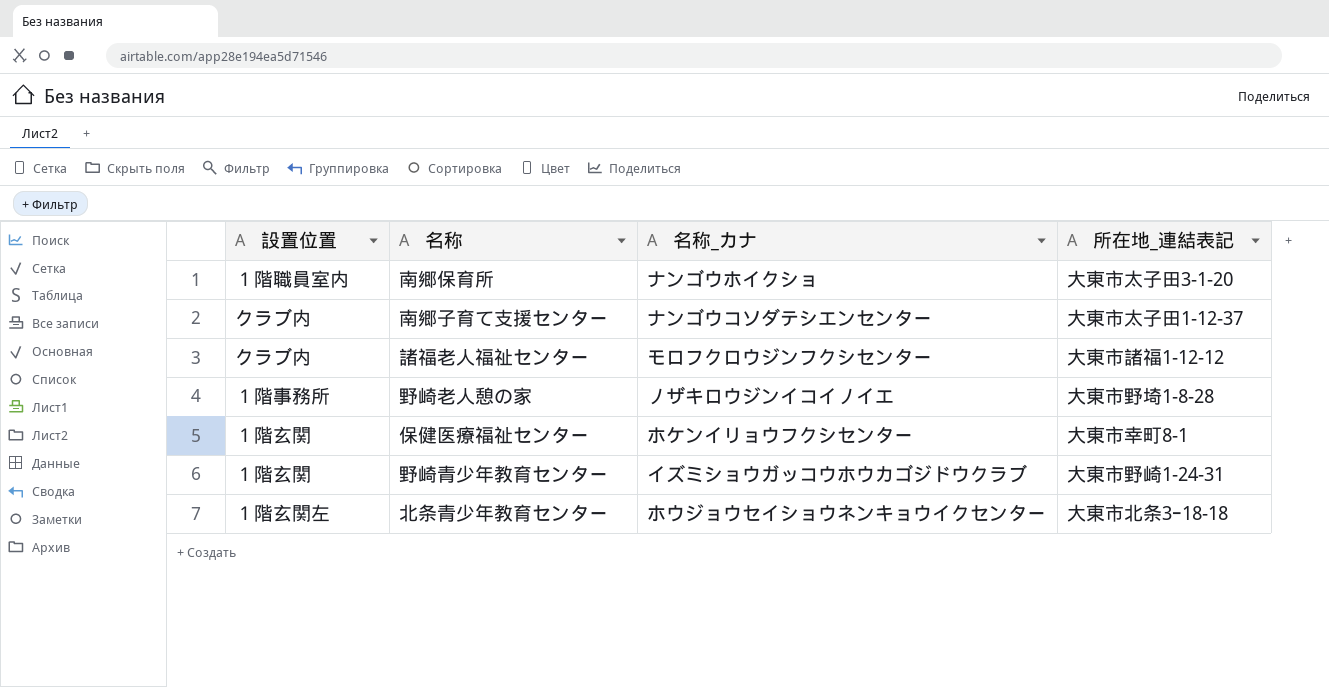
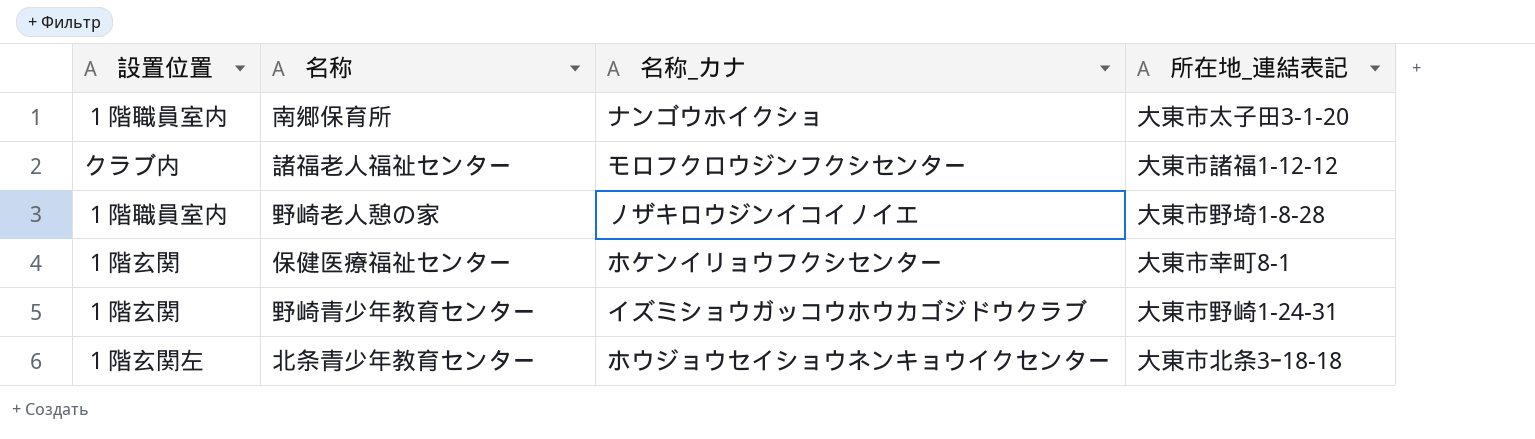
row 南郷子育て支援センター: クラブ内 | ナンゴウコソダテシエンセンター | 大東市太子田1-12-37 -> none
野崎老人憩の家 | 設置位置: １階事務所 -> １階職員室内

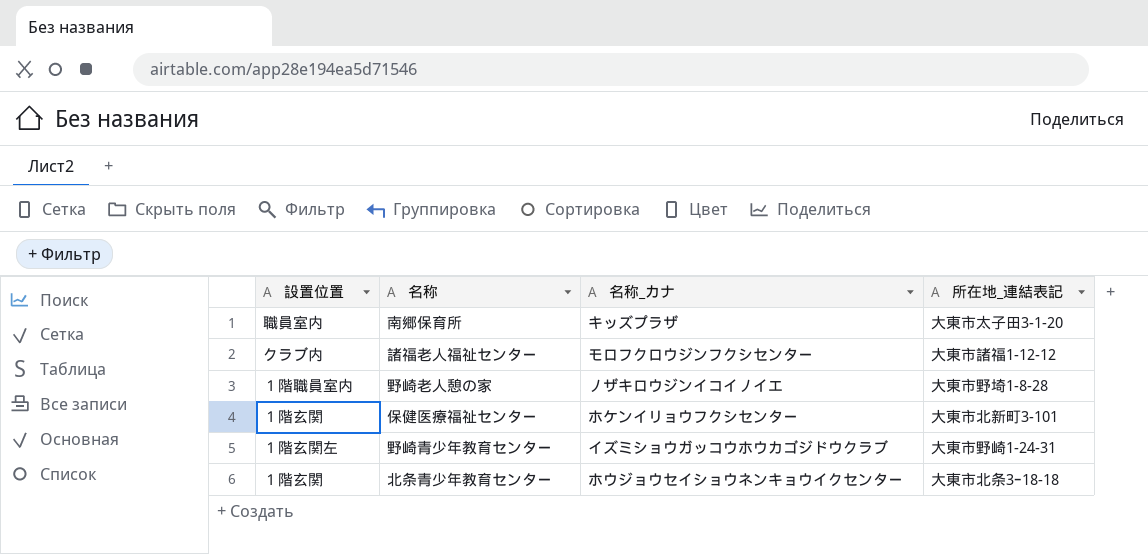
南郷保育所 | 設置位置: １階職員室内 -> 職員室内
南郷保育所 | 名称_カナ: ナンゴウホイクショ -> キッズプラザ
保健医療福祉センター | 所在地_連結表記: 大東市幸町8-1 -> 大東市北新町3-101
野崎青少年教育センター | 設置位置: １階玄関 -> １階玄関左
北条青少年教育センター | 設置位置: １階玄関左 -> １階玄関

